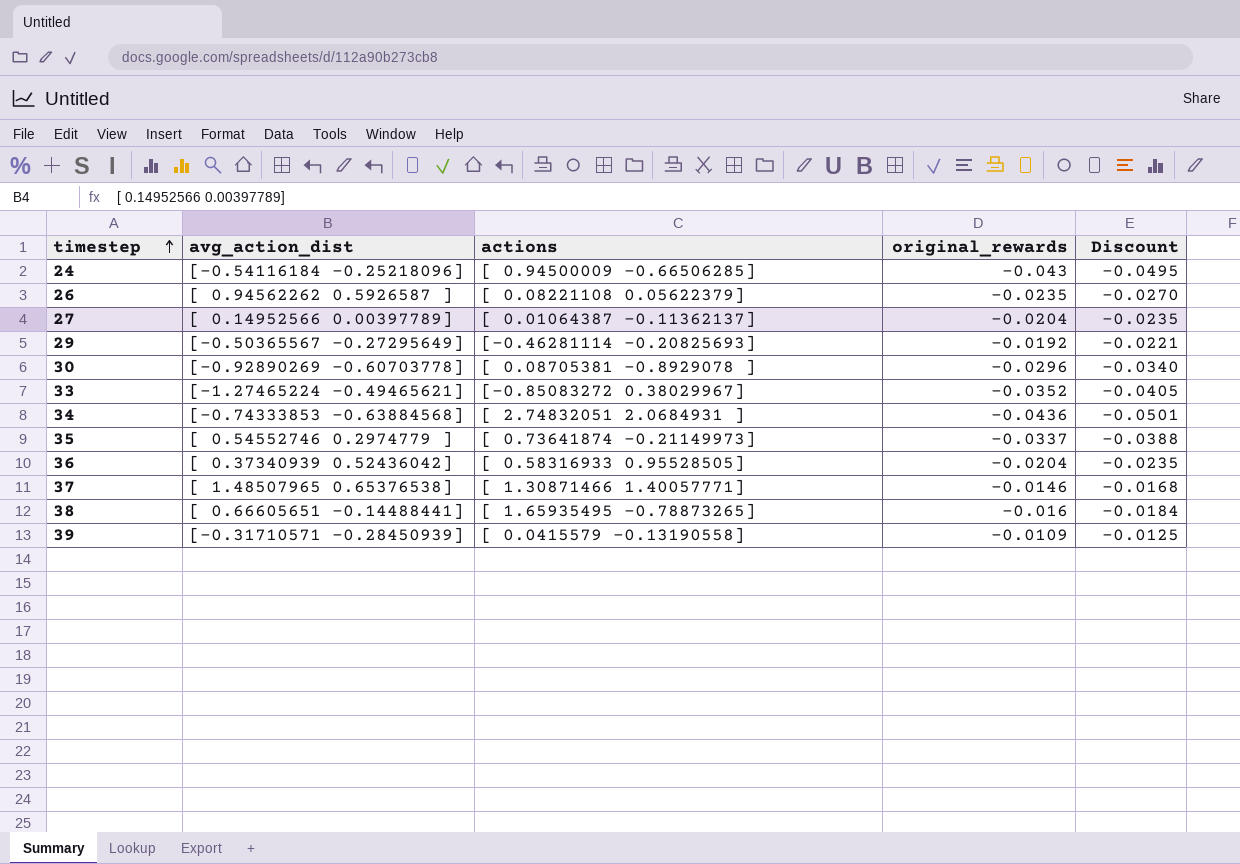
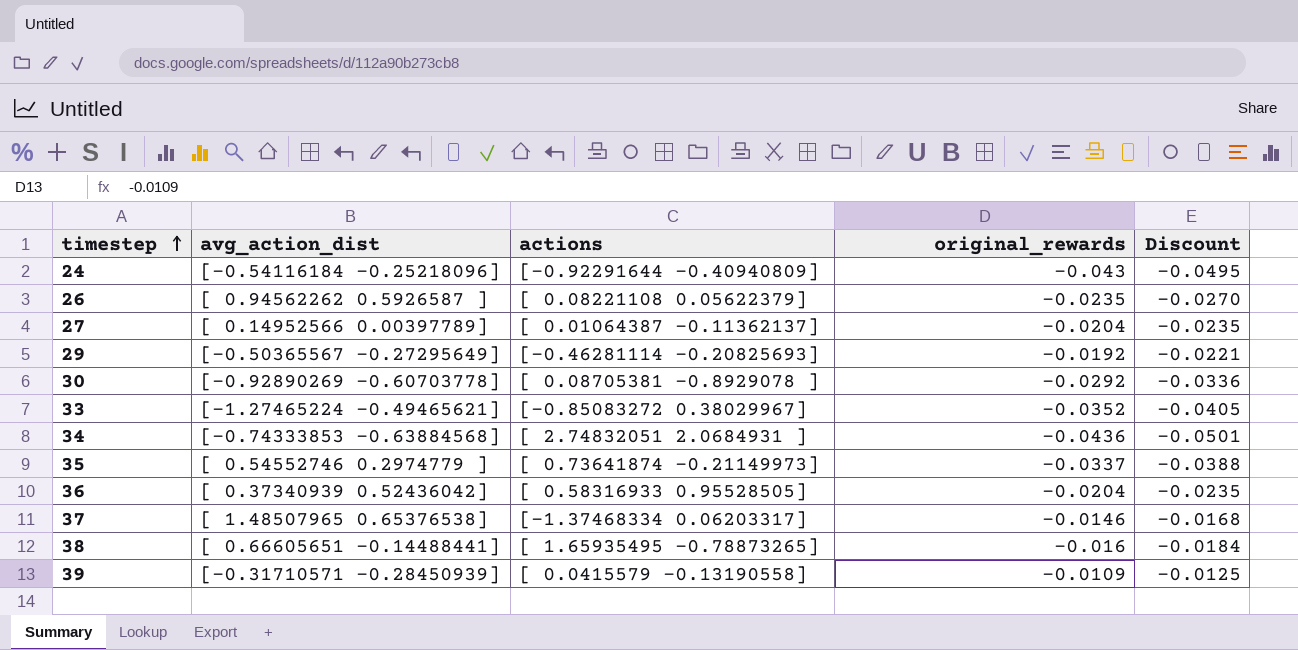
24 | actions: [ 0.94500009 -0.66506285] -> [-0.92291644 -0.40940809]
30 | original_rewards: -0.0296 -> -0.0292
30 | Discount: -0.0340 -> -0.0336
37 | actions: [ 1.30871466 1.40057771] -> [-1.37468334 0.06203317]

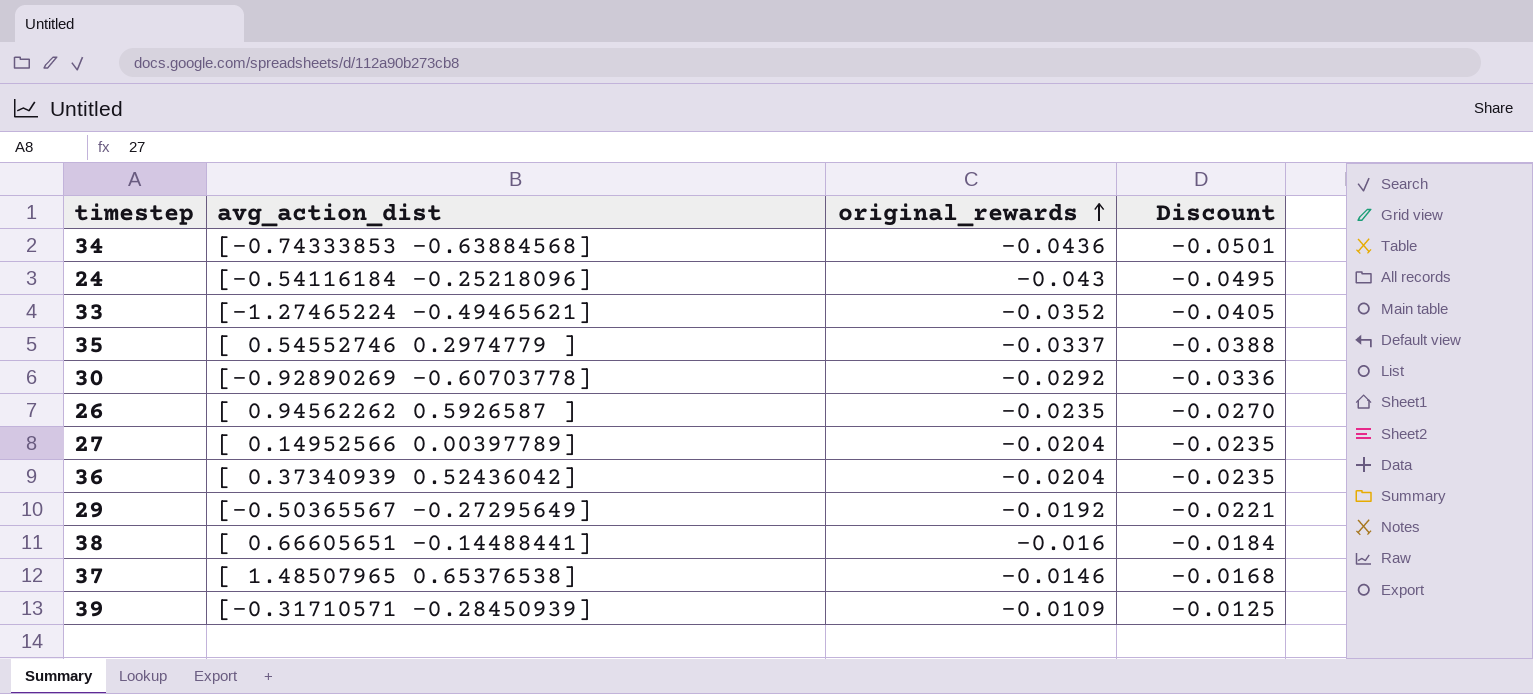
row order: timestep ascending -> original_rewards ascending
column actions | position: 3 -> none

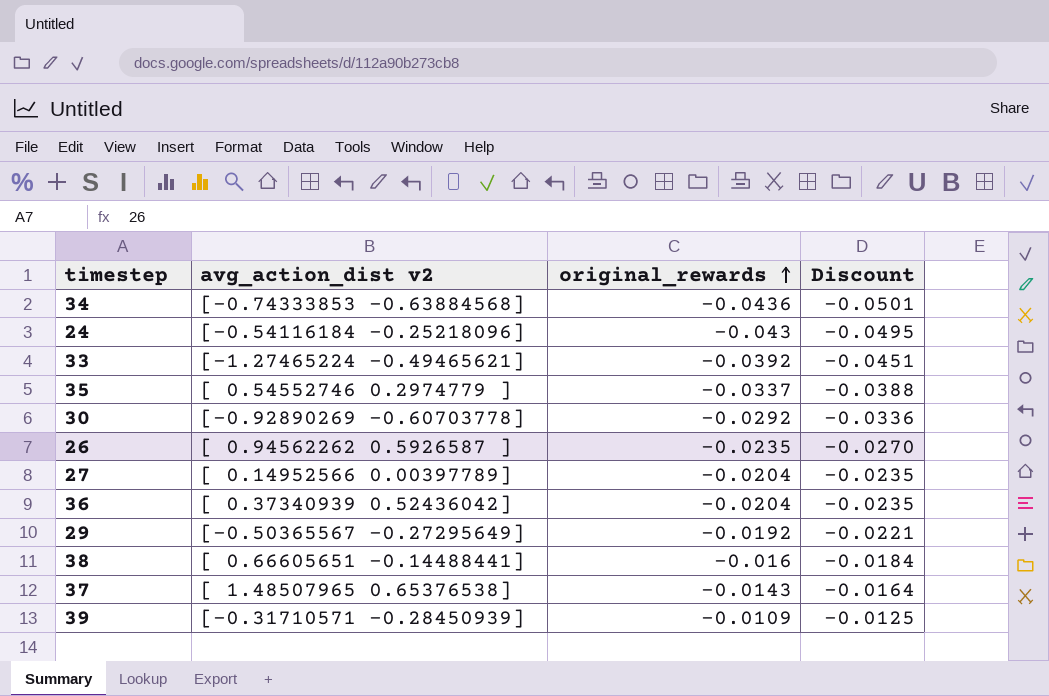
column name: avg_action_dist -> avg_action_dist v2
33 | original_rewards: -0.0352 -> -0.0392
33 | Discount: -0.0405 -> -0.0451
37 | original_rewards: -0.0146 -> -0.0143
37 | Discount: -0.0168 -> -0.0164

